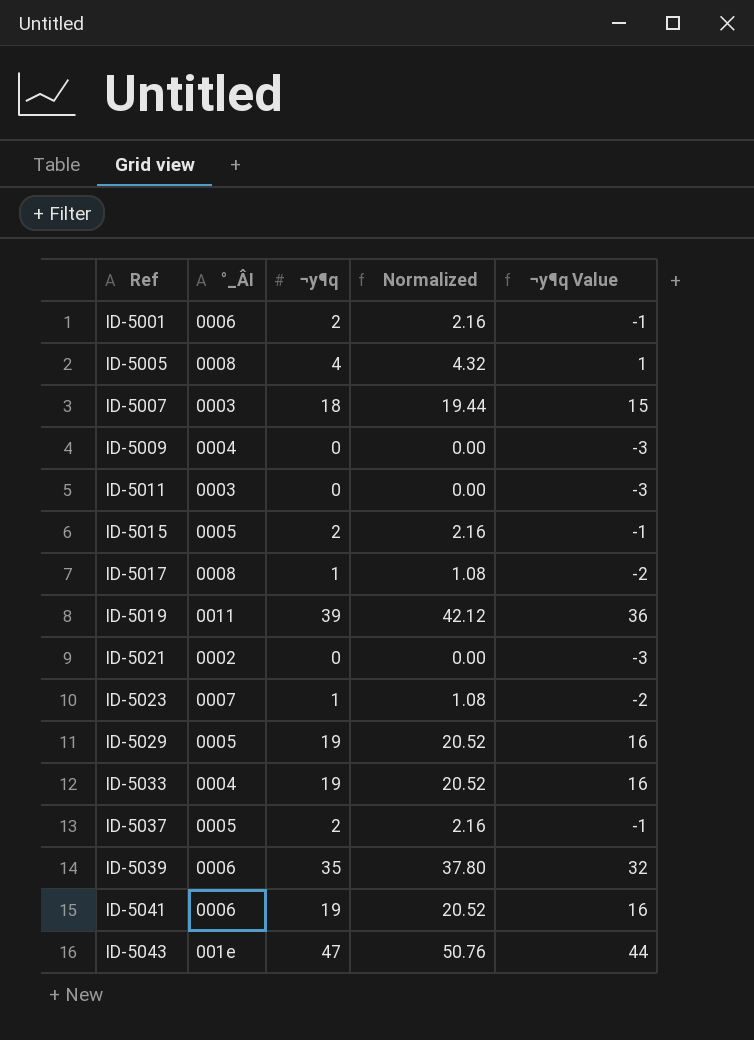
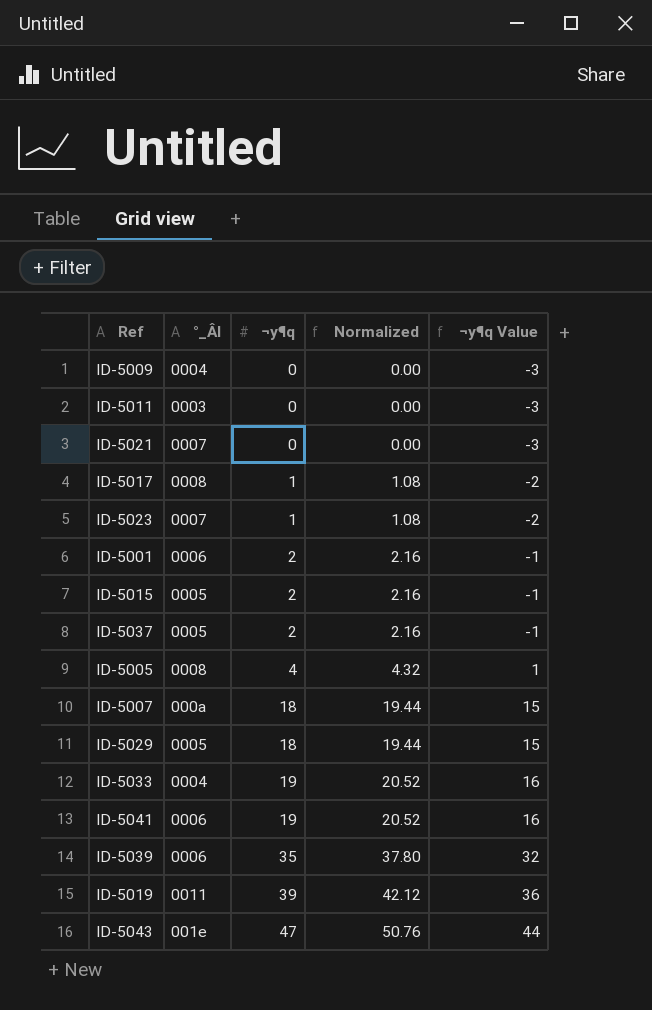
row order: Ref ascending -> ¬y¶q ascending
ID-5021 | °_ÂI: 0002 -> 0007
ID-5007 | °_ÂI: 0003 -> 000a
ID-5029 | ¬y¶q: 19 -> 18
ID-5029 | Normalized: 20.52 -> 19.44
ID-5029 | ¬y¶q Value: 16 -> 15

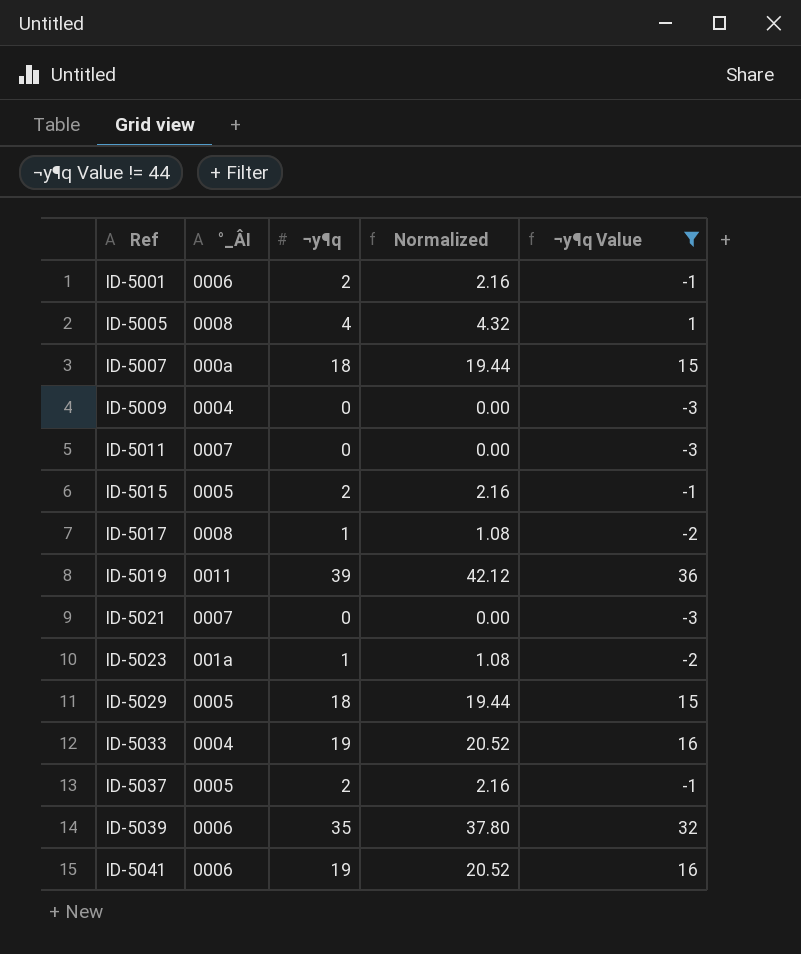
filter: none -> ¬y¶q Value != 44
row order: ¬y¶q ascending -> Ref ascending
ID-5011 | °_ÂI: 0003 -> 0007
ID-5023 | °_ÂI: 0007 -> 001a

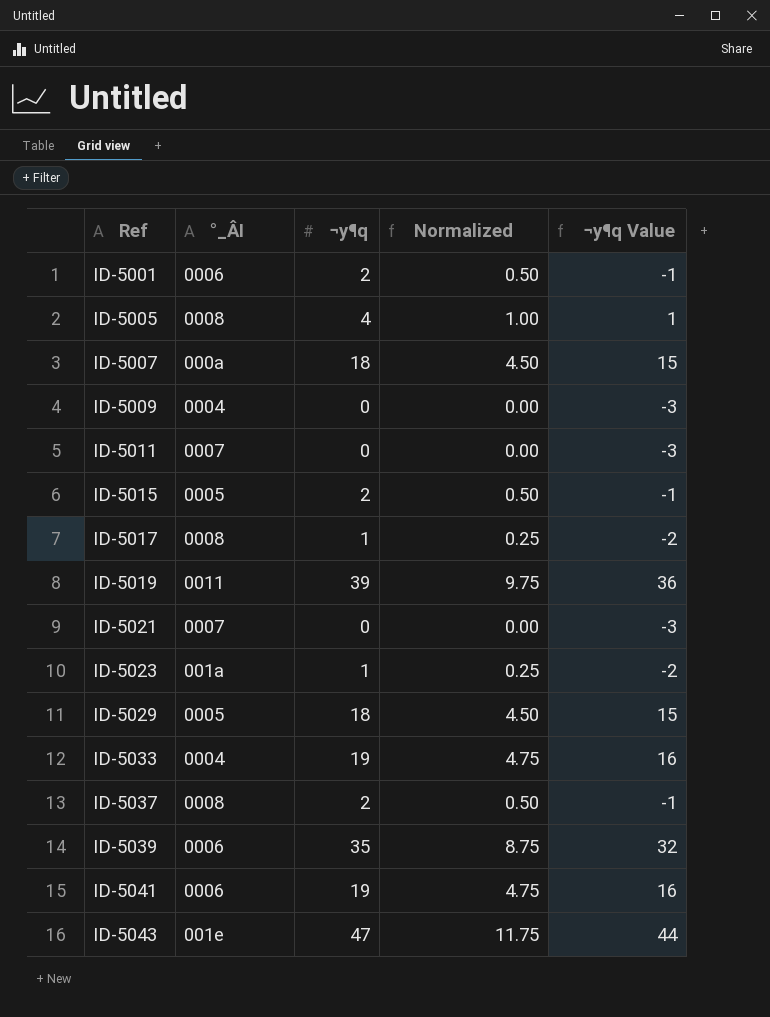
filter: ¬y¶q Value != 44 -> none
column Normalized | formula: [¬y¶q] * 1.08 -> [¬y¶q] * 0.25
ID-5037 | °_ÂI: 0005 -> 0008

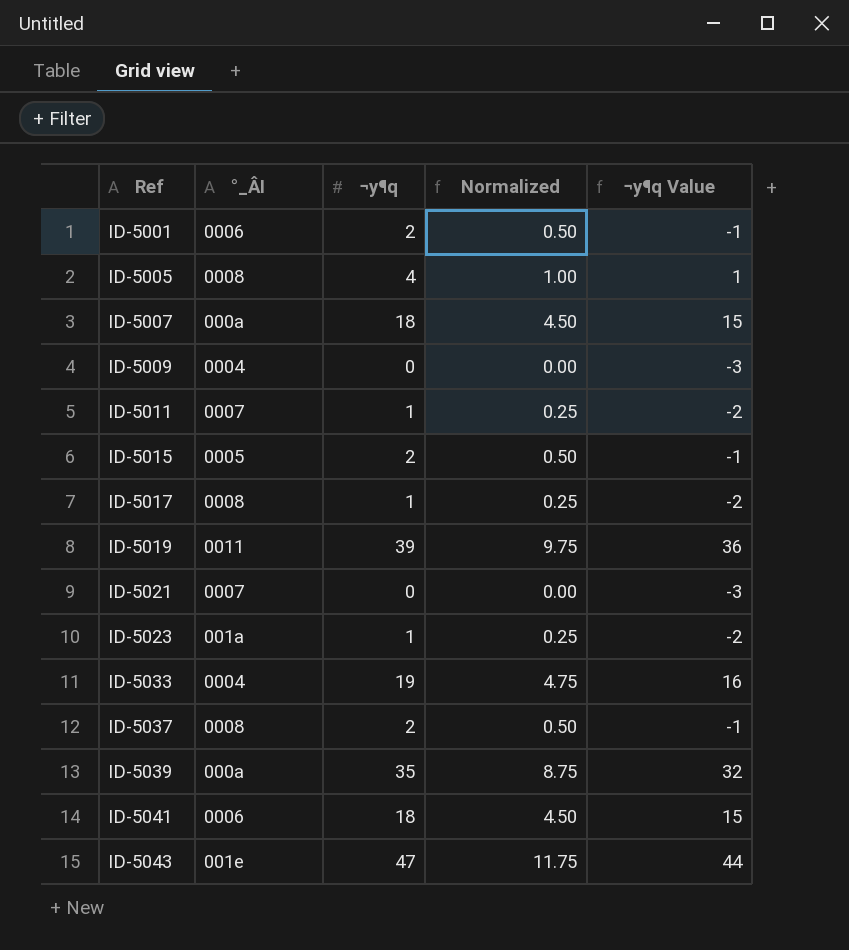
row ID-5029: 0005 | 18 | 4.50 | 15 -> none
ID-5011 | ¬y¶q: 0 -> 1
ID-5011 | Normalized: 0.00 -> 0.25
ID-5011 | ¬y¶q Value: -3 -> -2
ID-5039 | °_ÂI: 0006 -> 000a
ID-5041 | ¬y¶q: 19 -> 18
ID-5041 | Normalized: 4.75 -> 4.50
ID-5041 | ¬y¶q Value: 16 -> 15

